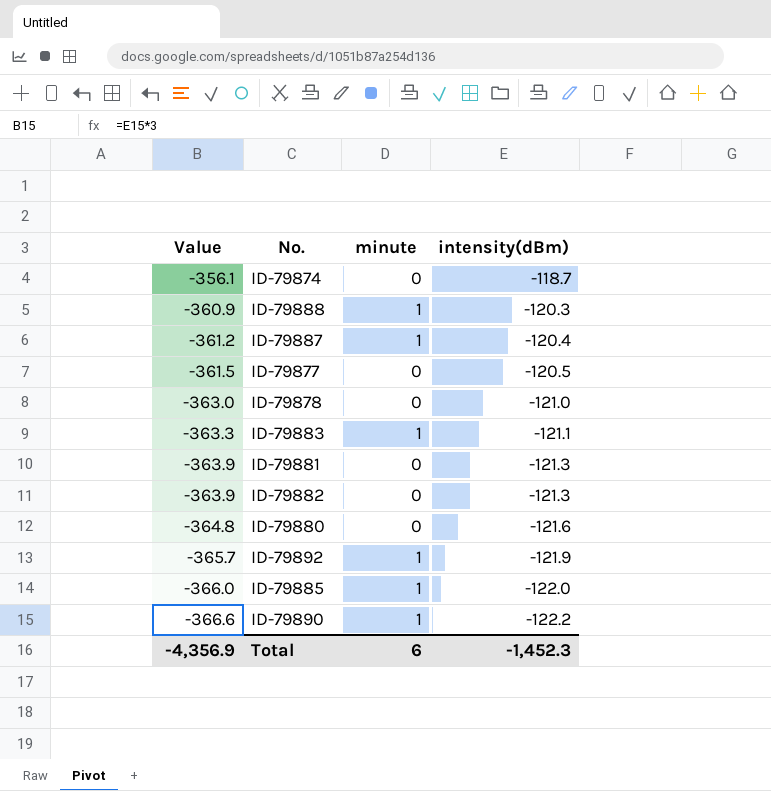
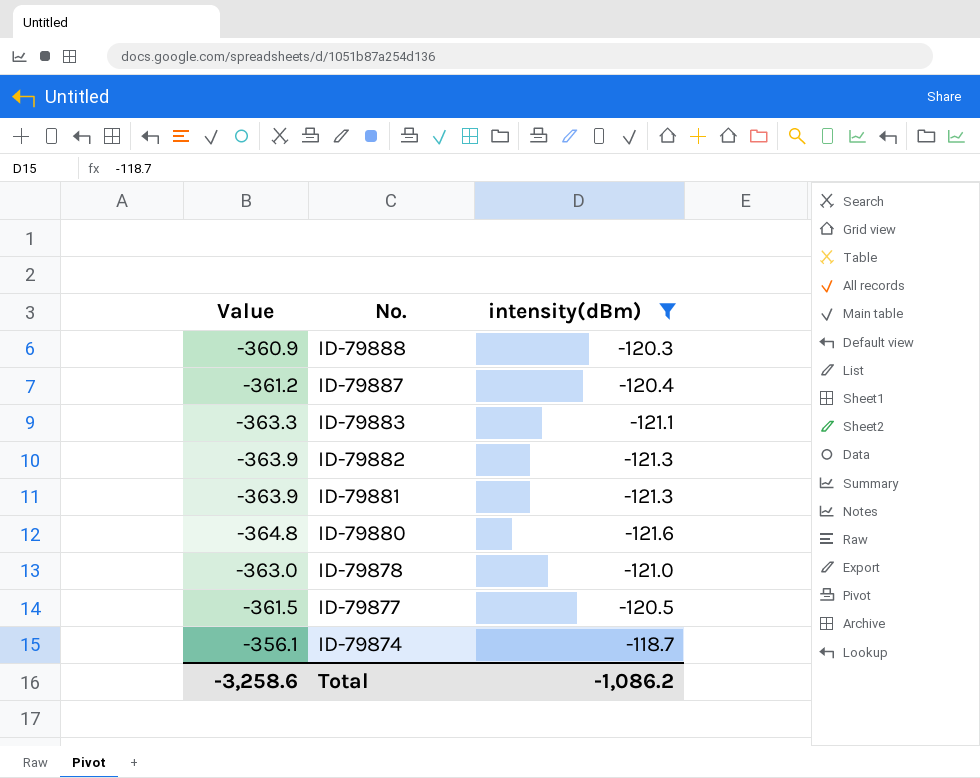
filter: none -> intensity(dBm) >= -121.6
row order: Value descending -> No. descending
column minute | position: 3 -> none
Total | Value: -4,356.9 -> -3,258.6
Total | intensity(dBm): -1,452.3 -> -1,086.2

